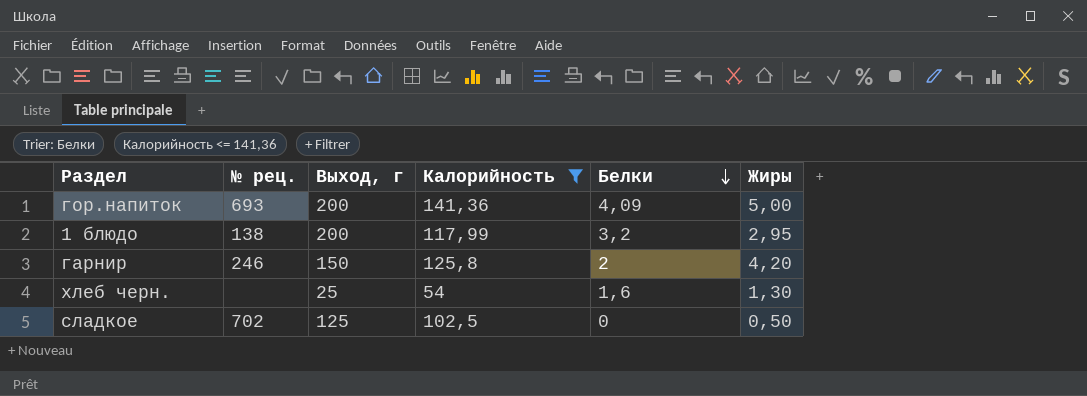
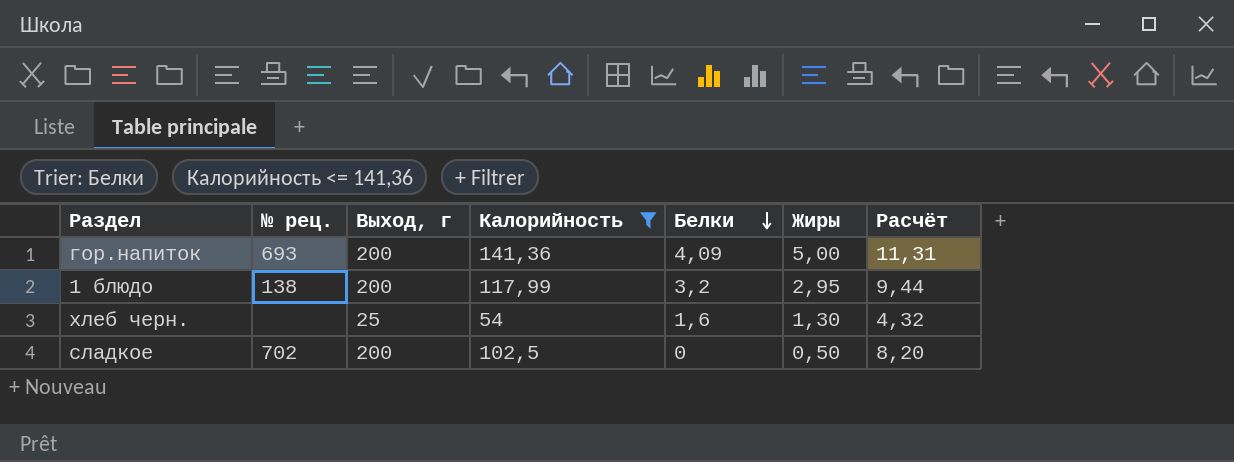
column Расчёт | formula: none -> [Калорийность] * 0,08
row гарнир: 246 | 150 | 125,8 | 2 | 4,20 -> none
сладкое | Выход, г: 125 -> 200

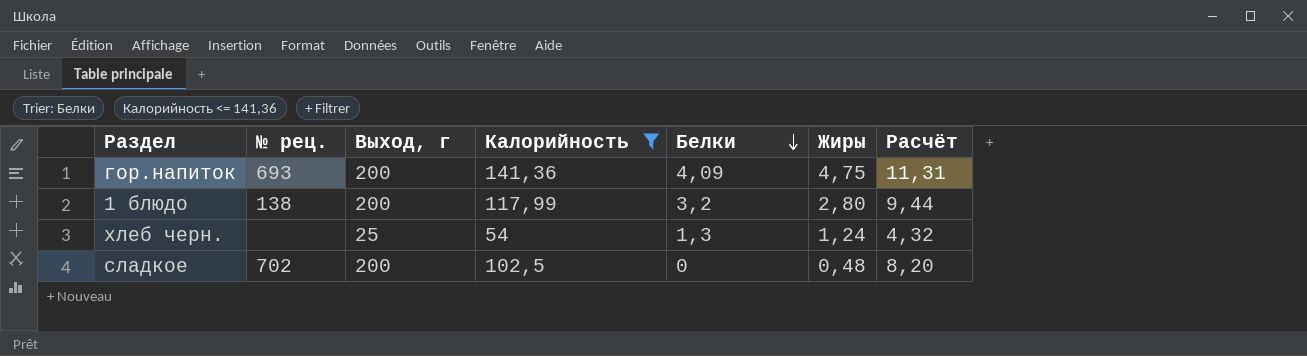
гор.напиток | Жиры: 5,00 -> 4,75
1 блюдо | Жиры: 2,95 -> 2,80
хлеб черн. | Белки: 1,6 -> 1,3
хлеб черн. | Жиры: 1,30 -> 1,24
сладкое | Жиры: 0,50 -> 0,48

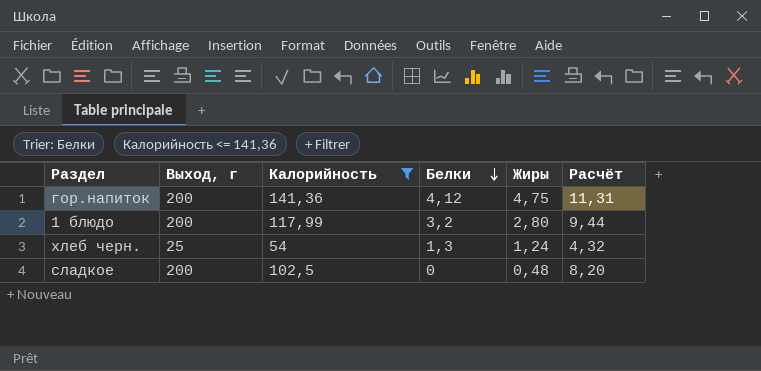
column № рец. | position: 2 -> none
гор.напиток | Белки: 4,09 -> 4,12

